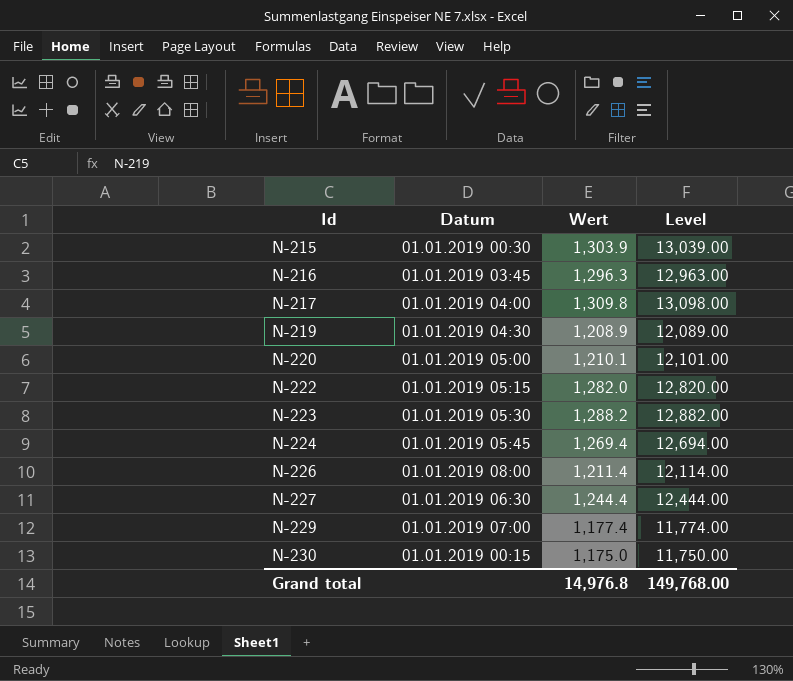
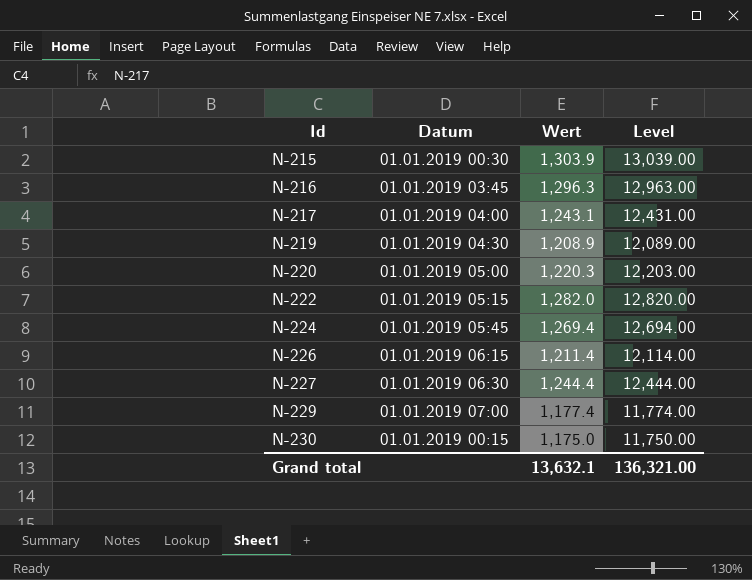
row N-223: 01.01.2019 05:30 | 1,288.2 | 12,882.00 -> none
N-217 | Wert: 1,309.8 -> 1,243.1
N-217 | Level: 13,098.00 -> 12,431.00
N-220 | Wert: 1,210.1 -> 1,220.3
N-220 | Level: 12,101.00 -> 12,203.00
N-226 | Datum: 01.01.2019 08:00 -> 01.01.2019 06:15
Grand total | Wert: 14,976.8 -> 13,632.1
Grand total | Level: 149,768.00 -> 136,321.00

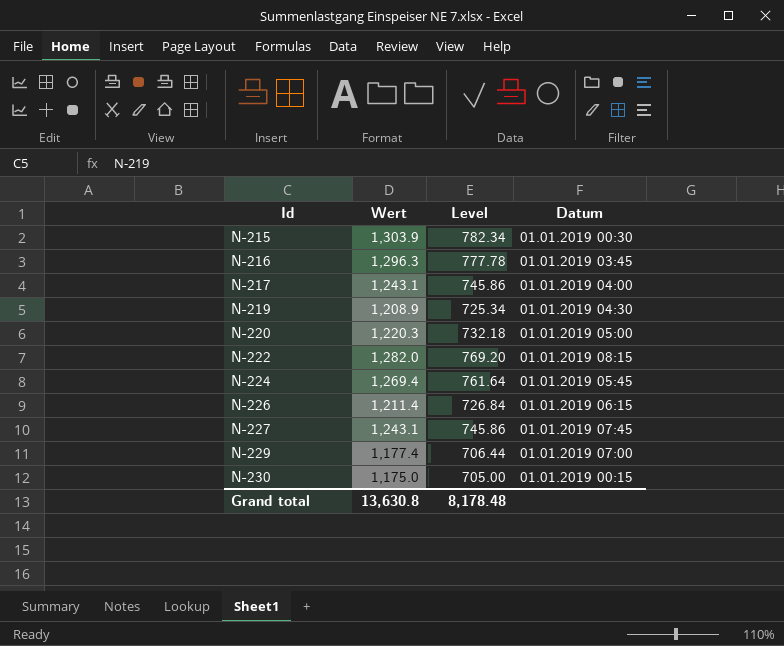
column Level | formula: [Wert] * 10 -> [Wert] * 0.6
column Datum | position: 2 -> 4
N-222 | Datum: 01.01.2019 05:15 -> 01.01.2019 08:15
N-227 | Wert: 1,244.4 -> 1,243.1
N-227 | Datum: 01.01.2019 06:30 -> 01.01.2019 07:45
Grand total | Wert: 13,632.1 -> 13,630.8
Grand total | Level: 136,321.00 -> 8,178.48

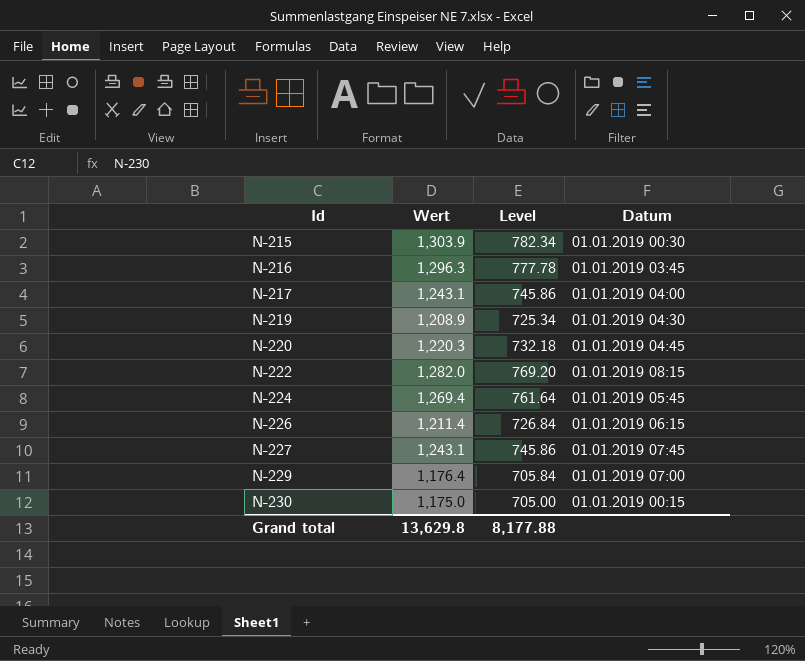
N-220 | Datum: 01.01.2019 05:00 -> 01.01.2019 04:45
N-229 | Wert: 1,177.4 -> 1,176.4
N-229 | Level: 706.44 -> 705.84
Grand total | Wert: 13,630.8 -> 13,629.8
Grand total | Level: 8,178.48 -> 8,177.88

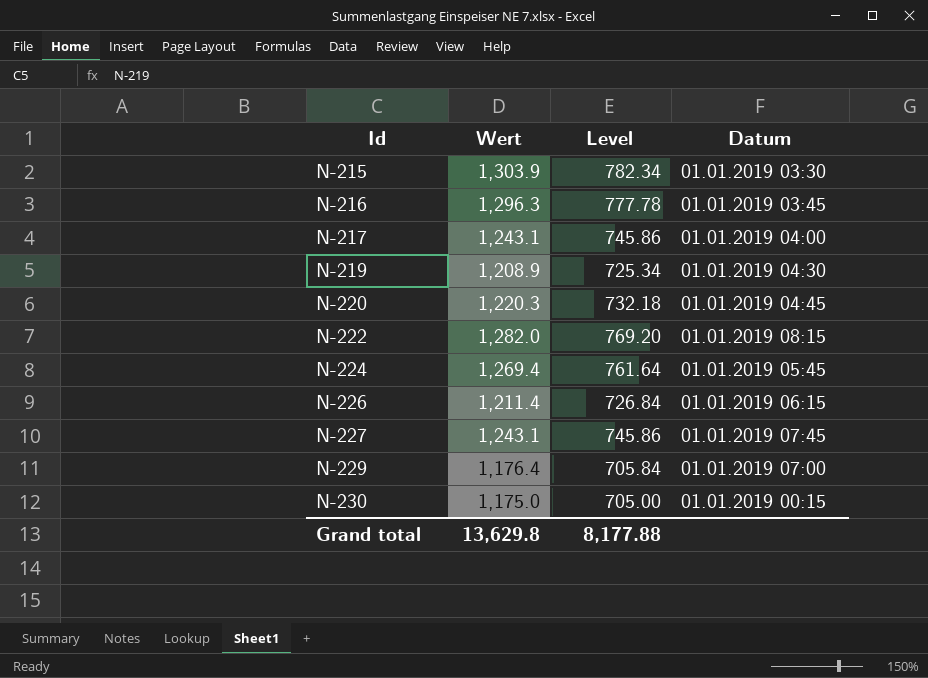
N-215 | Datum: 01.01.2019 00:30 -> 01.01.2019 03:30

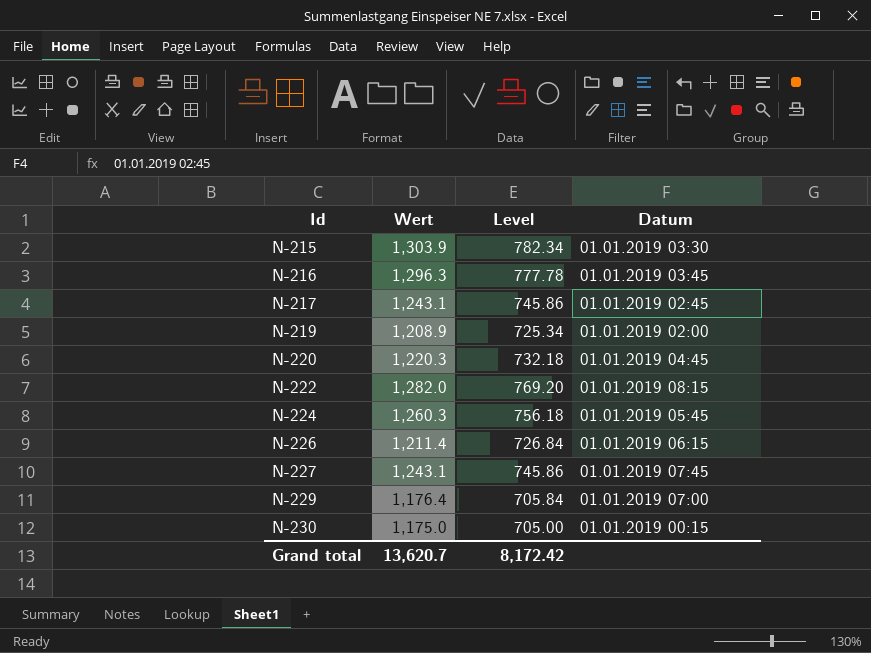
N-217 | Datum: 01.01.2019 04:00 -> 01.01.2019 02:45
N-219 | Datum: 01.01.2019 04:30 -> 01.01.2019 02:00
N-224 | Wert: 1,269.4 -> 1,260.3
N-224 | Level: 761.64 -> 756.18
Grand total | Wert: 13,629.8 -> 13,620.7
Grand total | Level: 8,177.88 -> 8,172.42

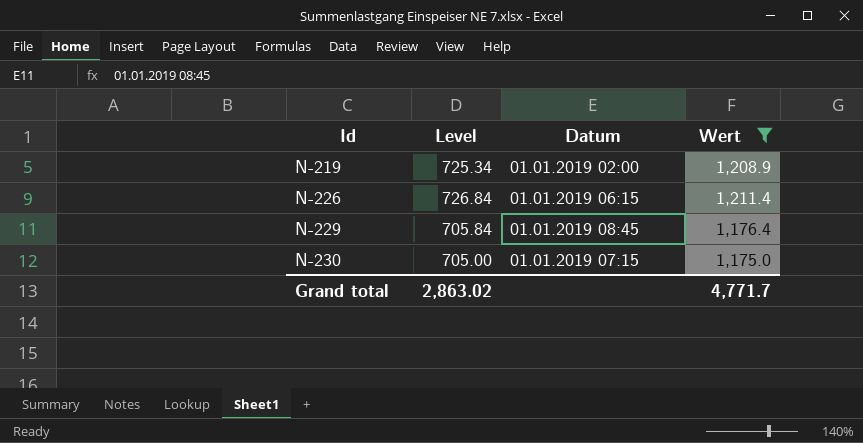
filter: none -> Wert <= 1,211.4
column Wert | position: 2 -> 4
N-229 | Datum: 01.01.2019 07:00 -> 01.01.2019 08:45
N-230 | Datum: 01.01.2019 00:15 -> 01.01.2019 07:15
Grand total | Level: 8,172.42 -> 2,863.02
Grand total | Wert: 13,620.7 -> 4,771.7

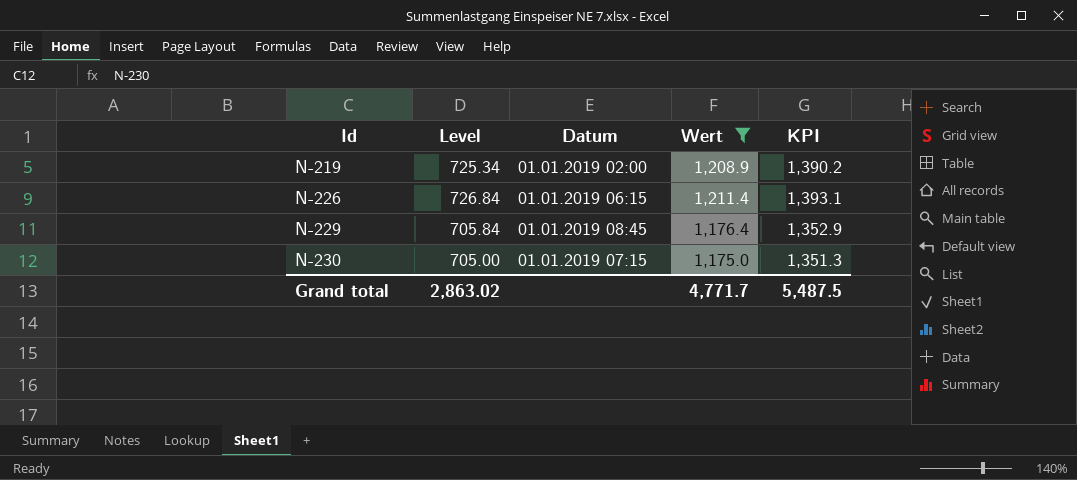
column KPI | formula: none -> [Wert] * 1.15

